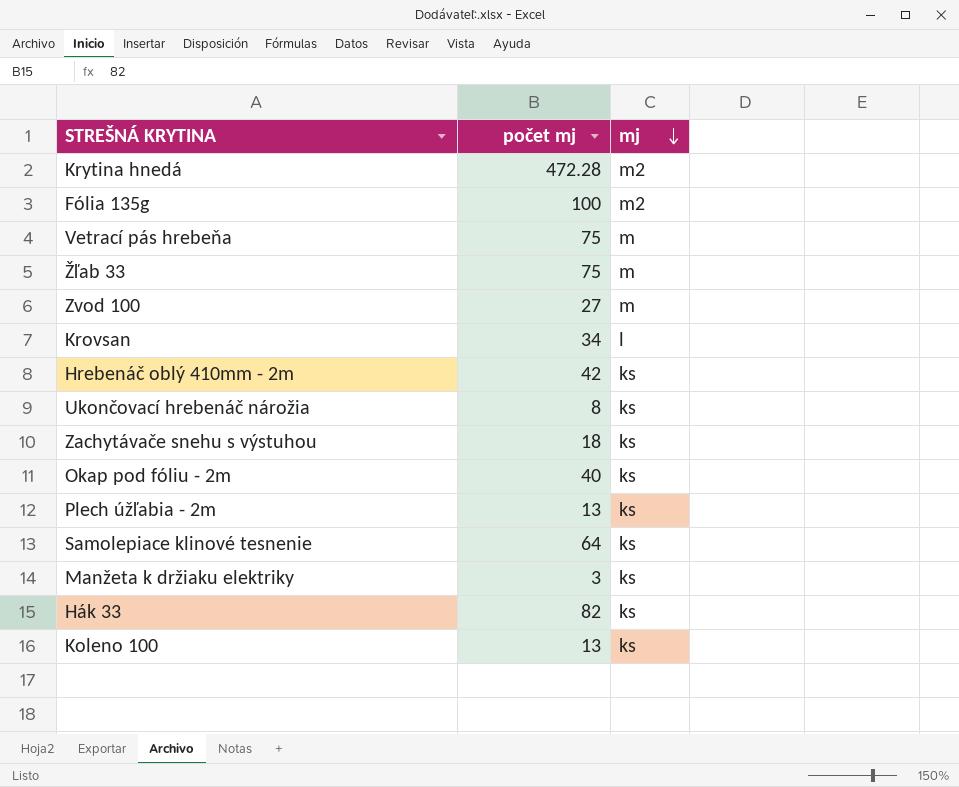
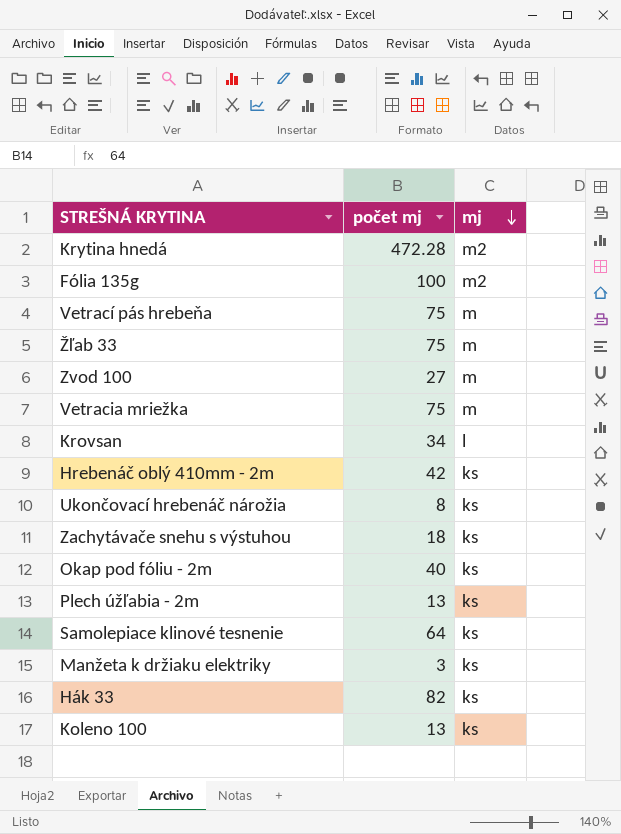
row Vetracia mriežka: none -> 75 | m

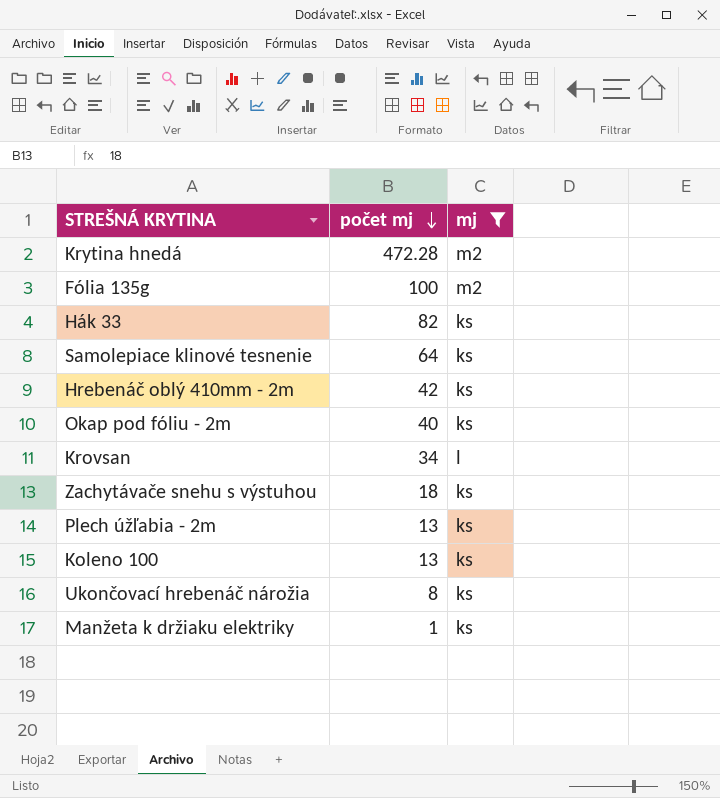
filter: none -> mj != m
row order: mj descending -> počet mj descending
Manžeta k držiaku elektriky | počet mj: 3 -> 1

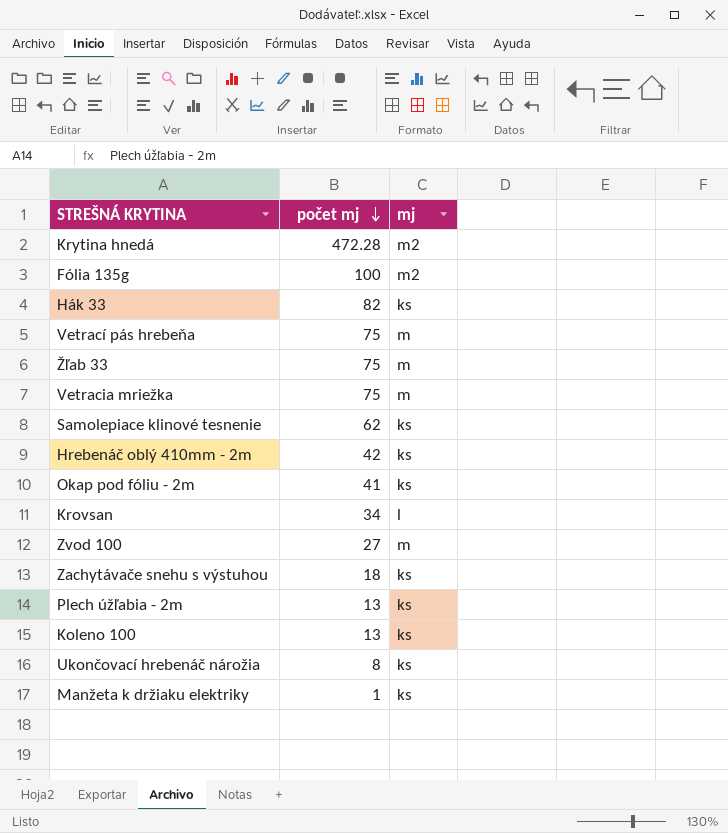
filter: mj != m -> none
Samolepiace klinové tesnenie | počet mj: 64 -> 62
Okap pod fóliu - 2m | počet mj: 40 -> 41

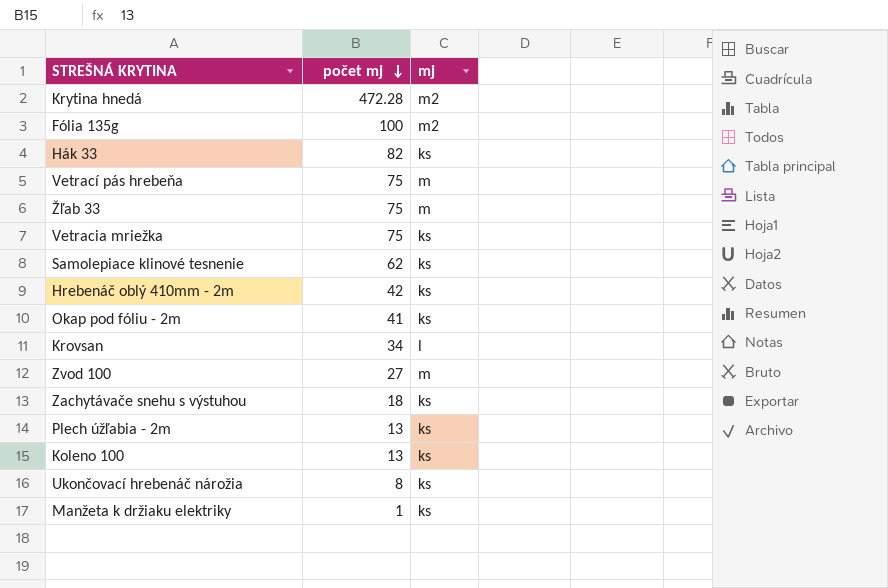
Vetracia mriežka | mj: m -> ks

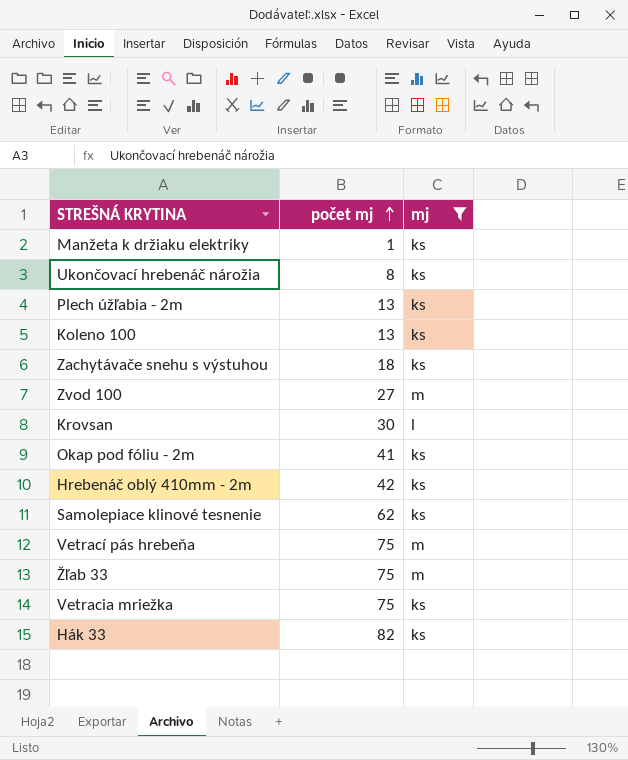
filter: none -> mj != m2
row order: počet mj descending -> počet mj ascending
Krovsan | počet mj: 34 -> 30

